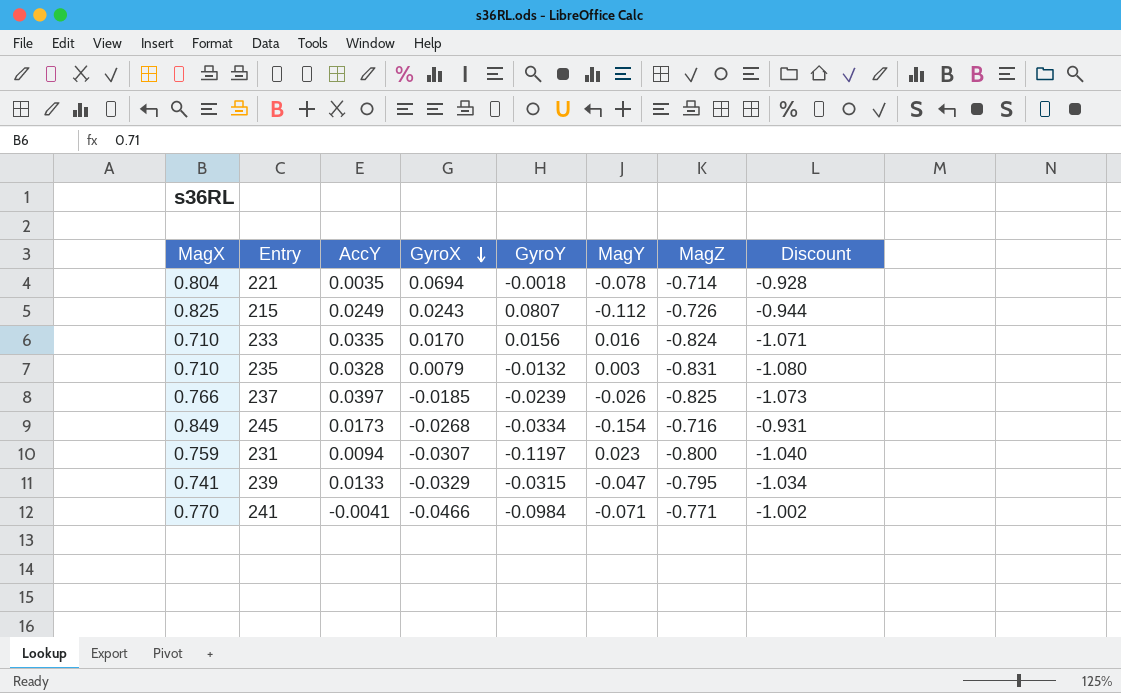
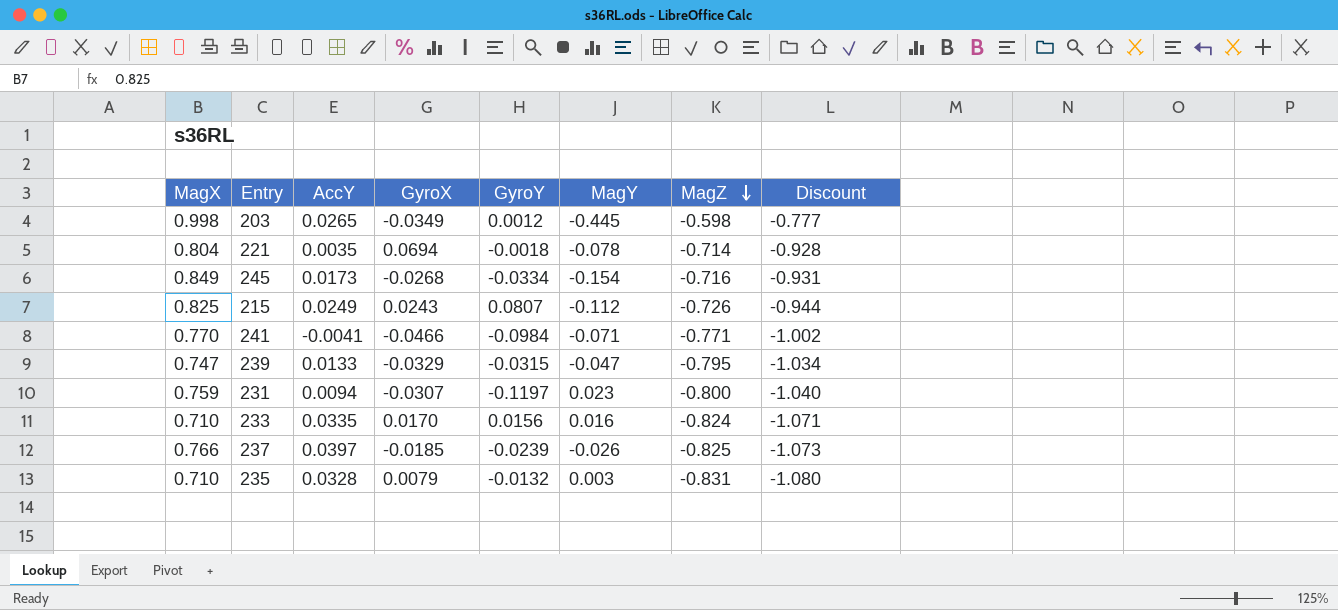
row order: GyroX descending -> MagZ descending
row 203: none -> 0.998 | 0.0265 | -0.0349 | 0.0012 | -0.445 | -0.598 | -0.777
239 | MagX: 0.741 -> 0.747

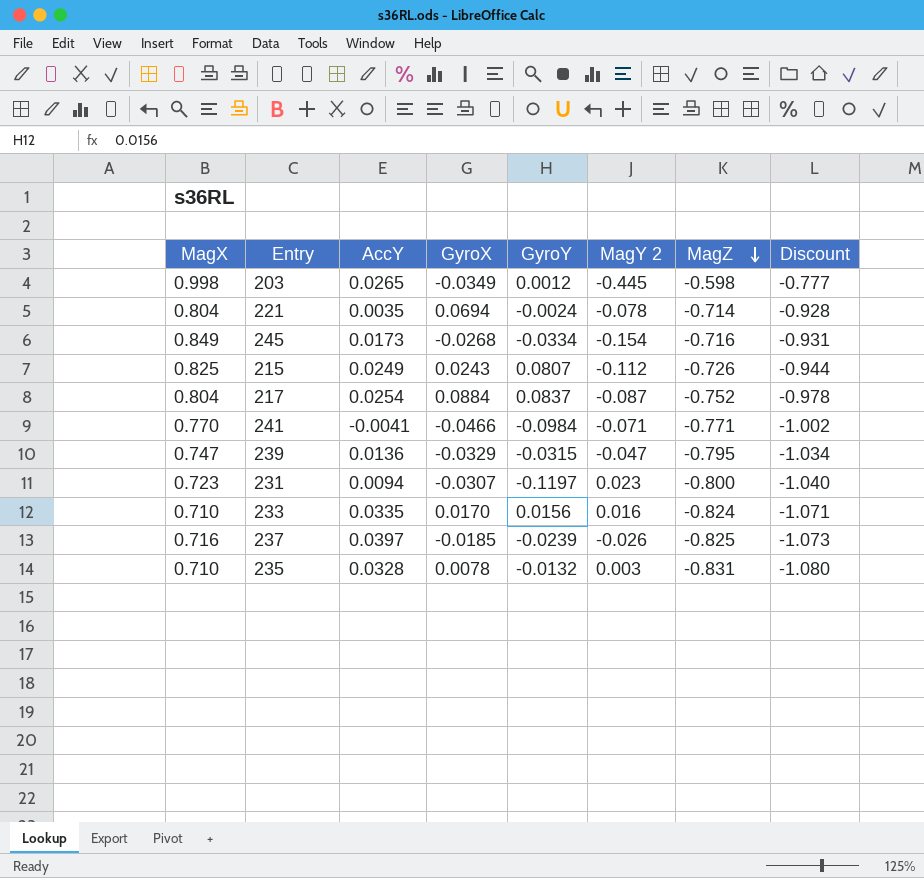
column name: MagY -> MagY 2
221 | GyroY: -0.0018 -> -0.0024
row 217: none -> 0.804 | 0.0254 | 0.0884 | 0.0837 | -0.087 | -0.752 | -0.978
239 | AccY: 0.0133 -> 0.0136
231 | MagX: 0.759 -> 0.723
237 | MagX: 0.766 -> 0.716
235 | GyroX: 0.0079 -> 0.0078

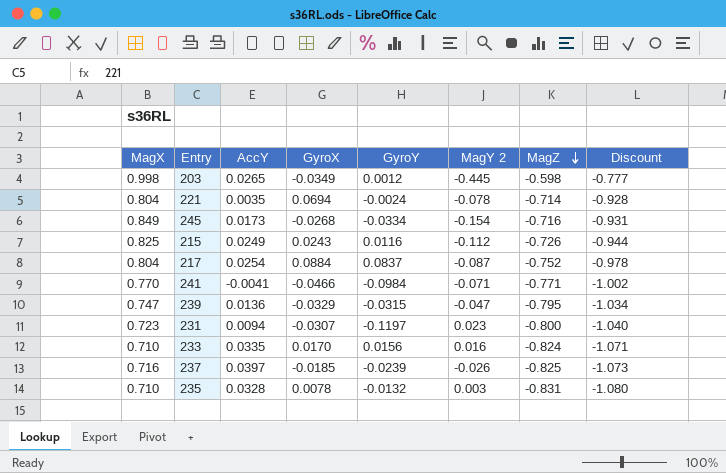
215 | GyroY: 0.0807 -> 0.0116

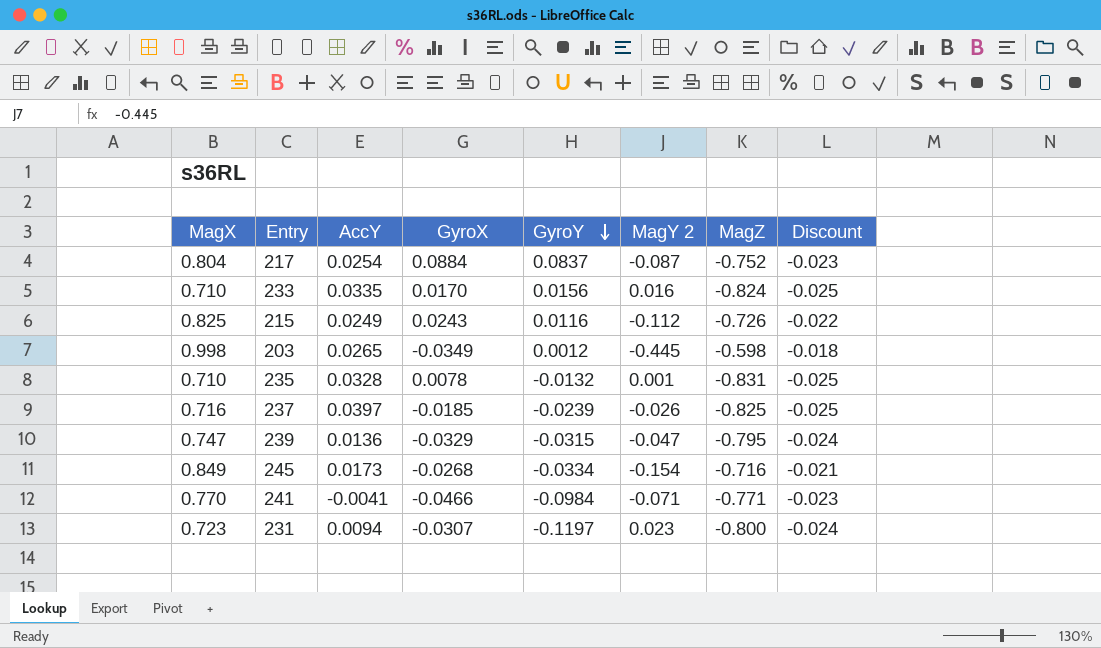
row order: MagZ descending -> GyroY descending
column Discount | formula: [MagZ] * 1.3 -> [MagZ] * 0.03
row 221: 0.804 | 0.0035 | 0.0694 | -0.0024 | -0.078 | -0.714 | -0.928 -> none
235 | MagY 2: 0.003 -> 0.001

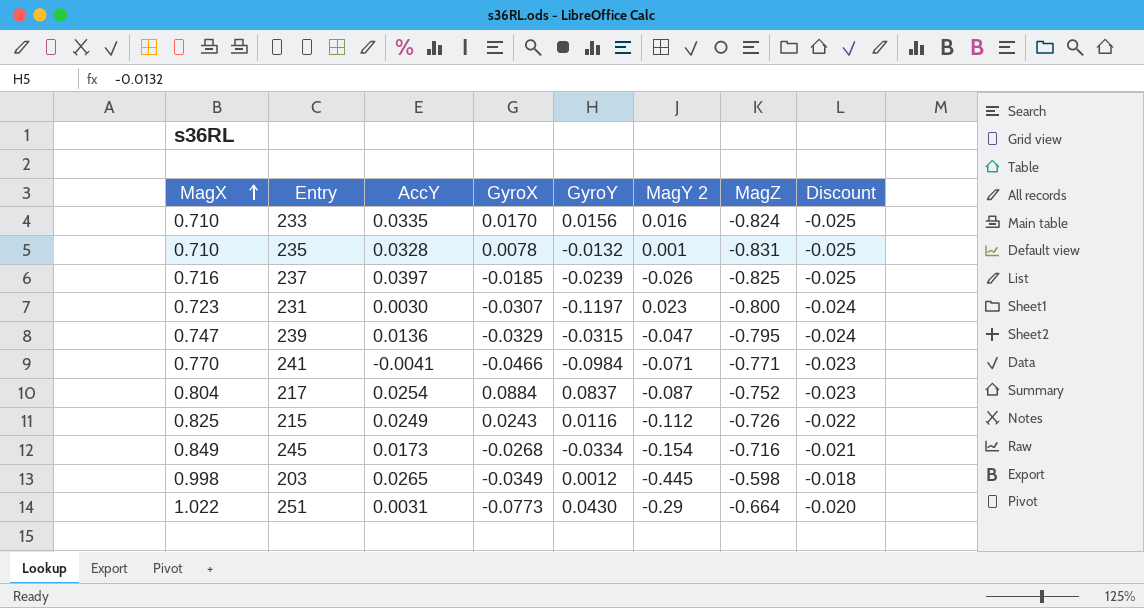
row order: GyroY descending -> MagX ascending
231 | AccY: 0.0094 -> 0.0030
row 251: none -> 1.022 | 0.0031 | -0.0773 | 0.0430 | -0.29 | -0.664 | -0.020

